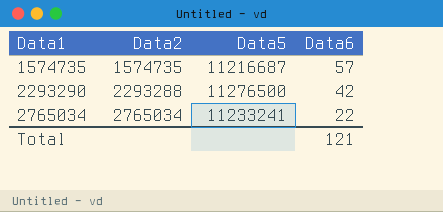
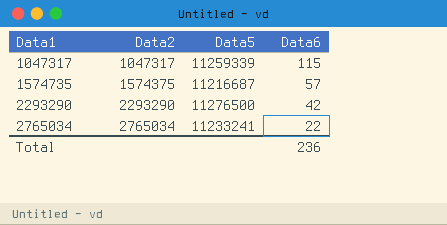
row 1047317: none -> 1047317 | 11259339 | 115
1574735 | Data2: 1574735 -> 1574375
2293290 | Data2: 2293288 -> 2293290
Total | Data6: 121 -> 236

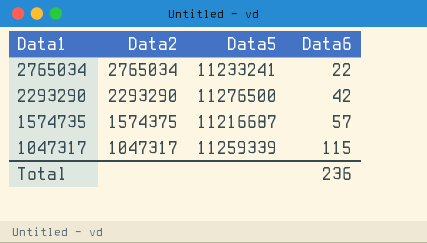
row order: Data1 ascending -> Data1 descending

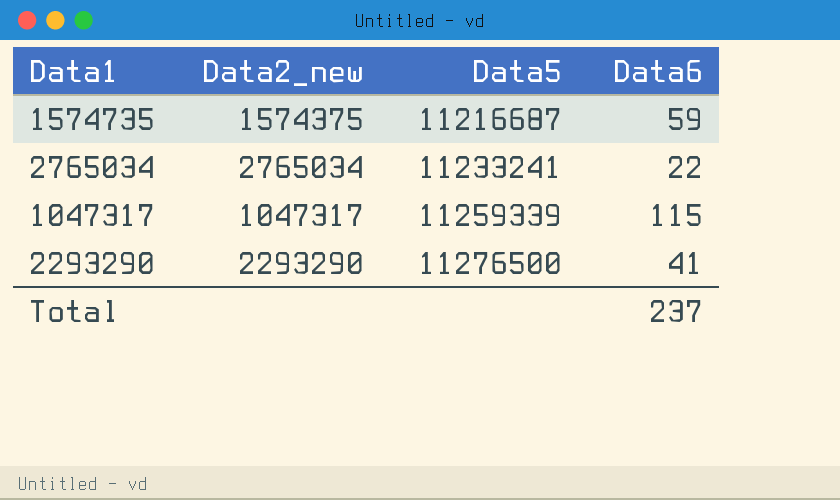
row order: Data1 descending -> Data5 ascending
column name: Data2 -> Data2_new
1574735 | Data6: 57 -> 59
2293290 | Data6: 42 -> 41
Total | Data6: 236 -> 237

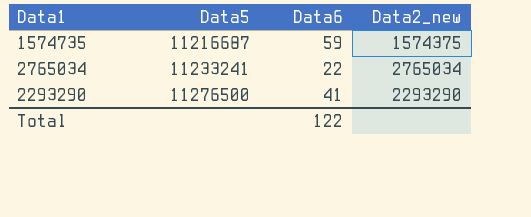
column Data2_new | position: 2 -> 4
row 1047317: 1047317 | 11259339 | 115 -> none
Total | Data6: 237 -> 122

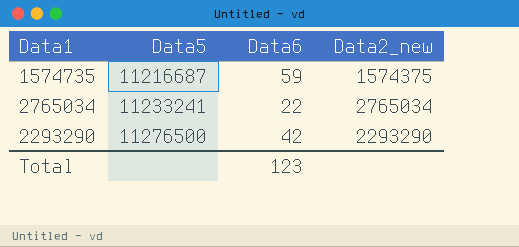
2293290 | Data6: 41 -> 42
Total | Data6: 122 -> 123

